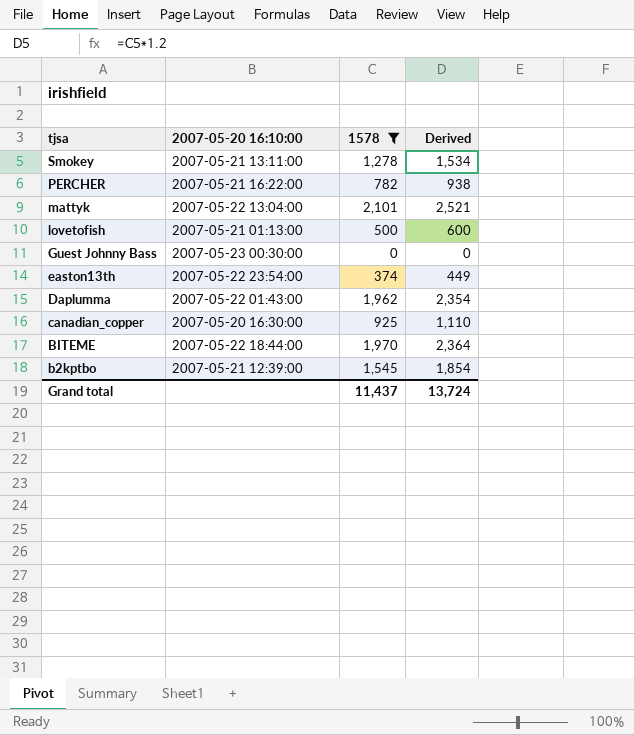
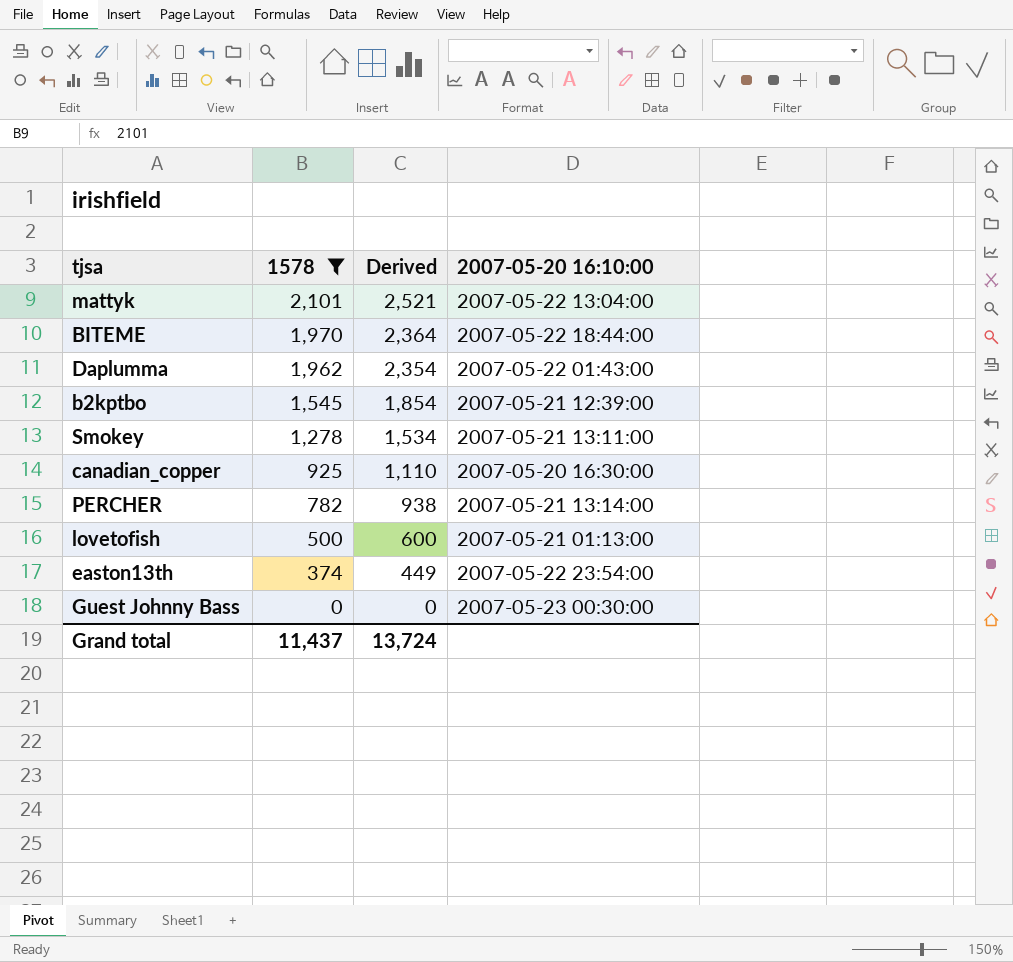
row order: tjsa descending -> 1578 descending
column 2007-05-20 16:10:00 | position: 2 -> 4
PERCHER | 2007-05-20 16:10:00: 2007-05-21 16:22:00 -> 2007-05-21 13:14:00

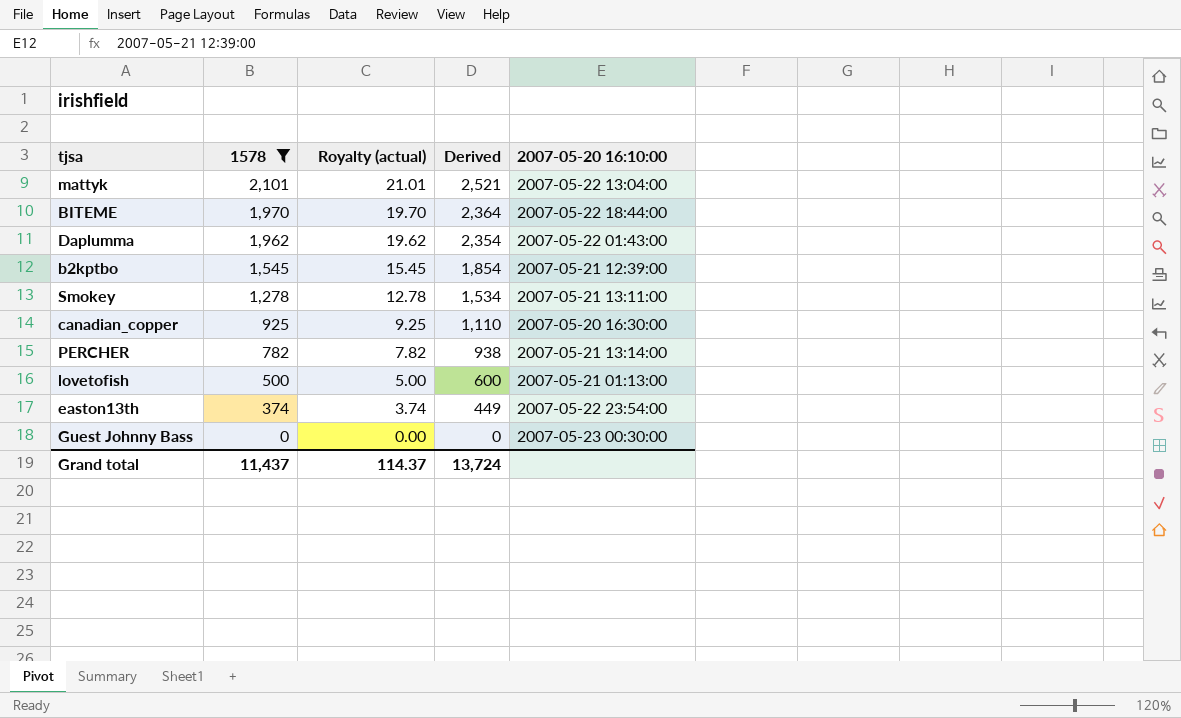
column Royalty (actual) | formula: none -> [1578] * 0.01

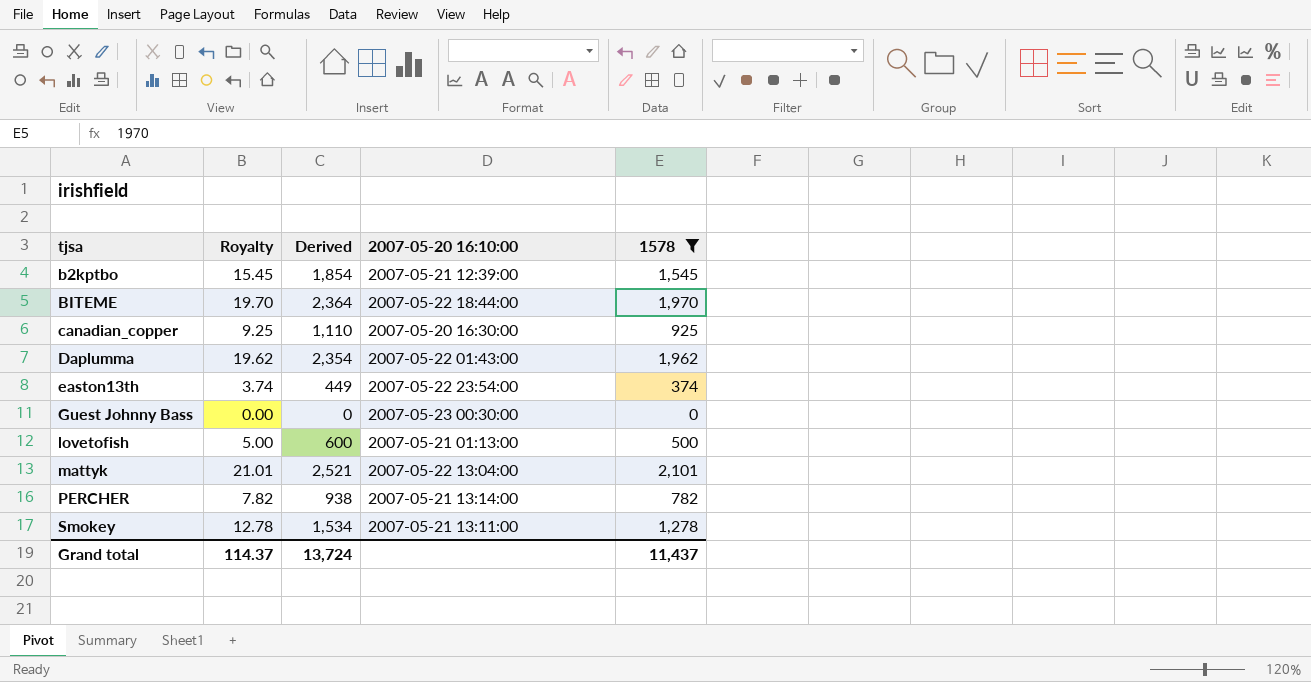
row order: 1578 descending -> tjsa ascending
column name: Royalty (actual) -> Royalty
column 1578 | position: 2 -> 5

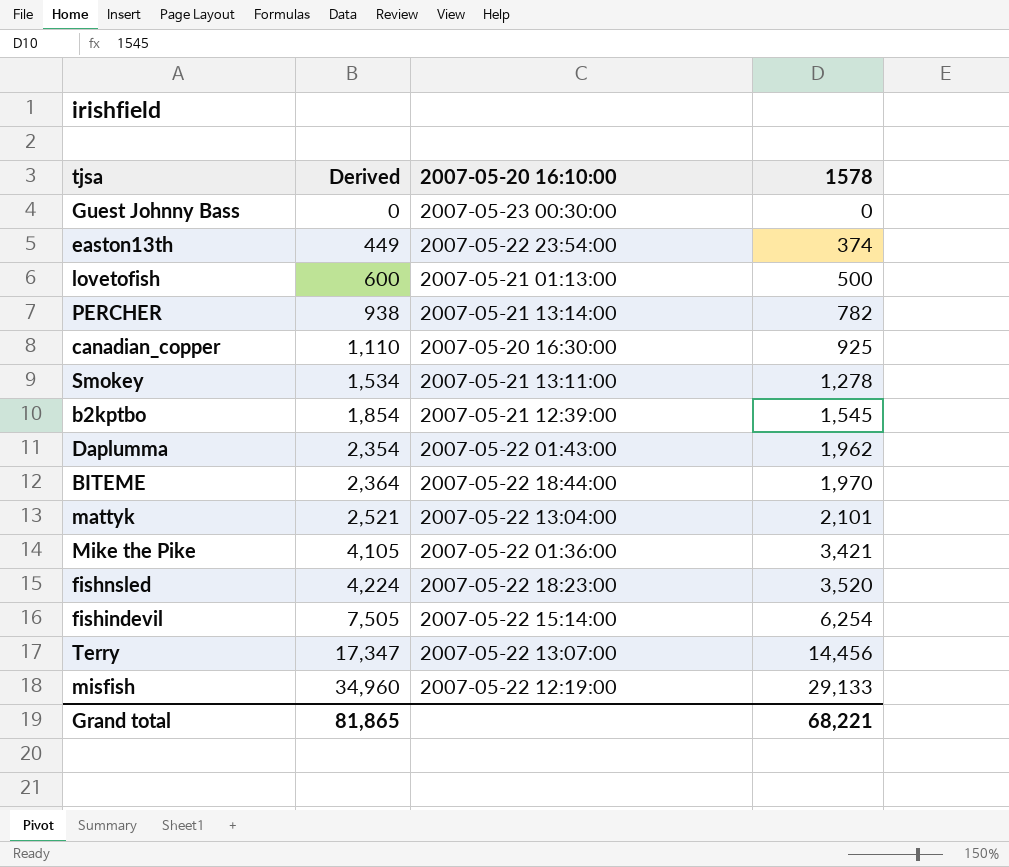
filter: 1578 <= 2,101 -> none
row order: tjsa ascending -> Derived ascending
column Royalty | formula: [1578] * 0.01 -> none
Grand total | Derived: 13,724 -> 81,865
Grand total | 1578: 11,437 -> 68,221

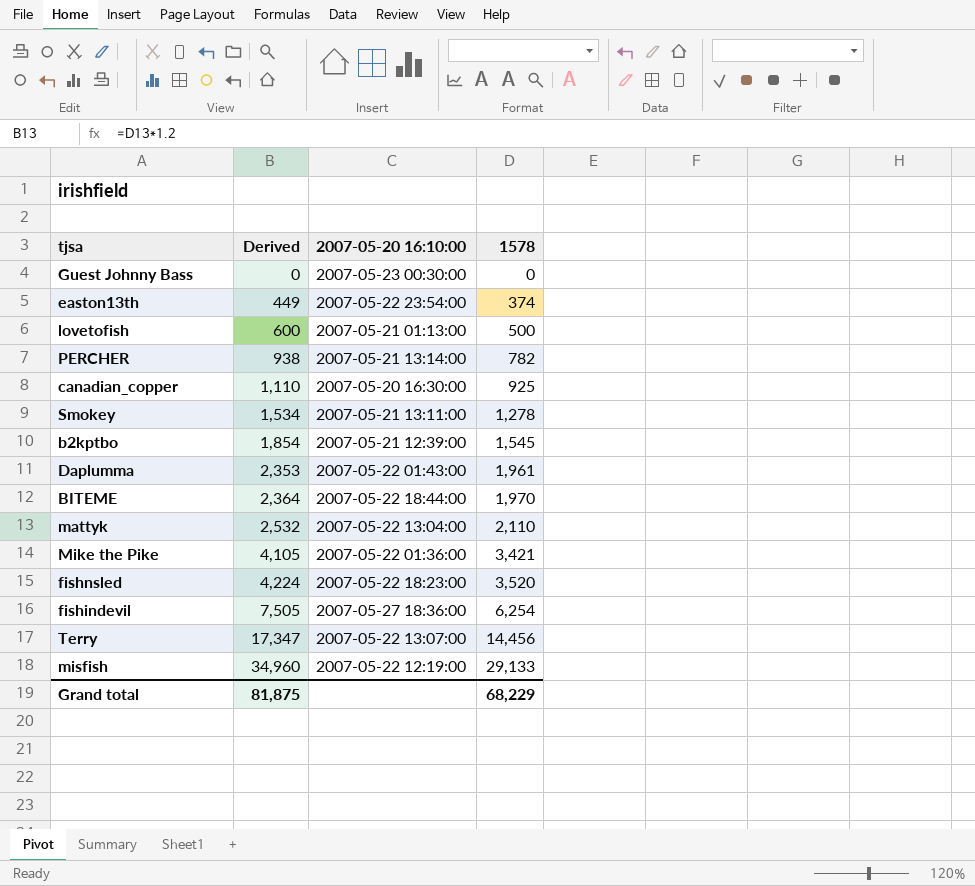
Daplumma | Derived: 2,354 -> 2,353
Daplumma | 1578: 1,962 -> 1,961
mattyk | Derived: 2,521 -> 2,532
mattyk | 1578: 2,101 -> 2,110
fishindevil | 2007-05-20 16:10:00: 2007-05-22 15:14:00 -> 2007-05-27 18:36:00
Grand total | Derived: 81,865 -> 81,875
Grand total | 1578: 68,221 -> 68,229

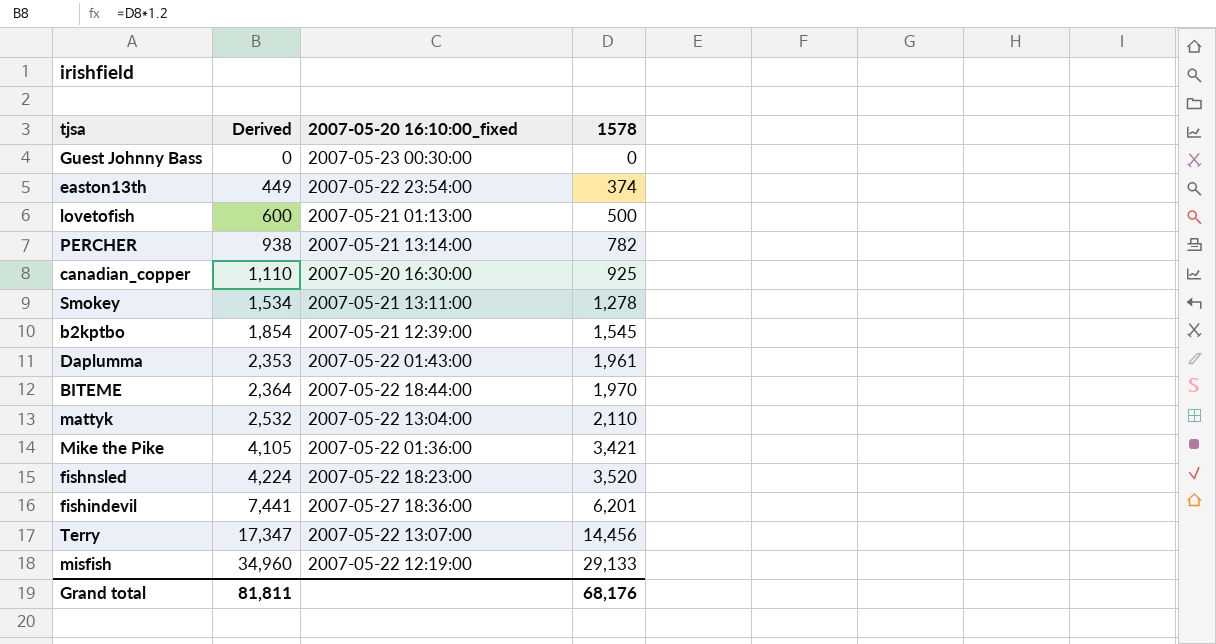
column name: 2007-05-20 16:10:00 -> 2007-05-20 16:10:00_fixed
fishindevil | Derived: 7,505 -> 7,441
fishindevil | 1578: 6,254 -> 6,201
Grand total | Derived: 81,875 -> 81,811
Grand total | 1578: 68,229 -> 68,176

